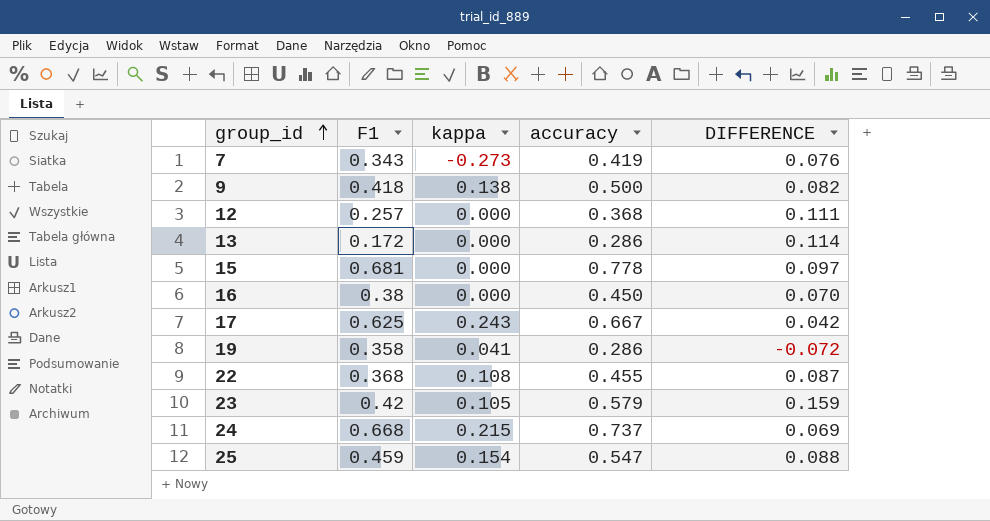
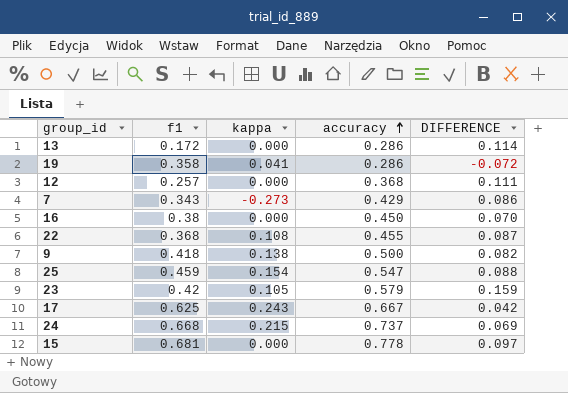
row order: group_id ascending -> accuracy ascending
column name: F1 -> f1
7 | accuracy: 0.419 -> 0.429
7 | DIFFERENCE: 0.076 -> 0.086

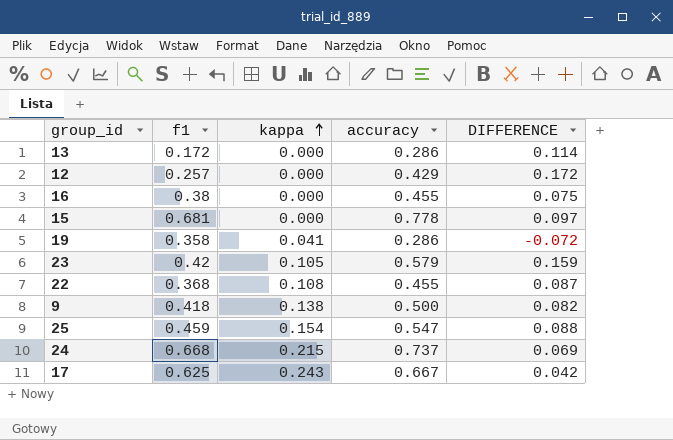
row order: accuracy ascending -> kappa ascending
row 7: 0.343 | -0.273 | 0.429 | 0.086 -> none
12 | accuracy: 0.368 -> 0.429
12 | DIFFERENCE: 0.111 -> 0.172
16 | accuracy: 0.450 -> 0.455
16 | DIFFERENCE: 0.070 -> 0.075

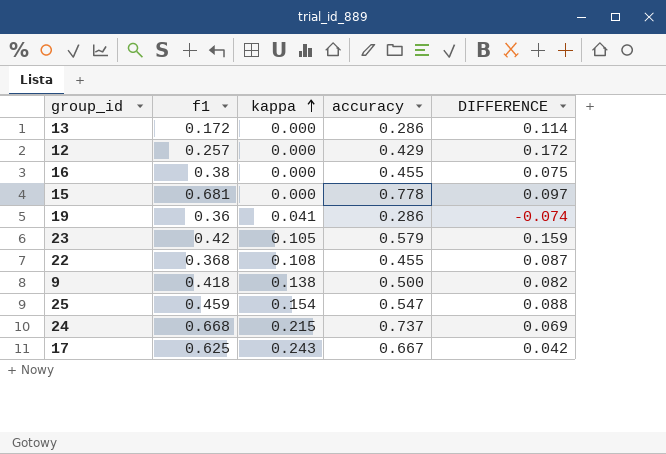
19 | f1: 0.358 -> 0.36
19 | DIFFERENCE: -0.072 -> -0.074

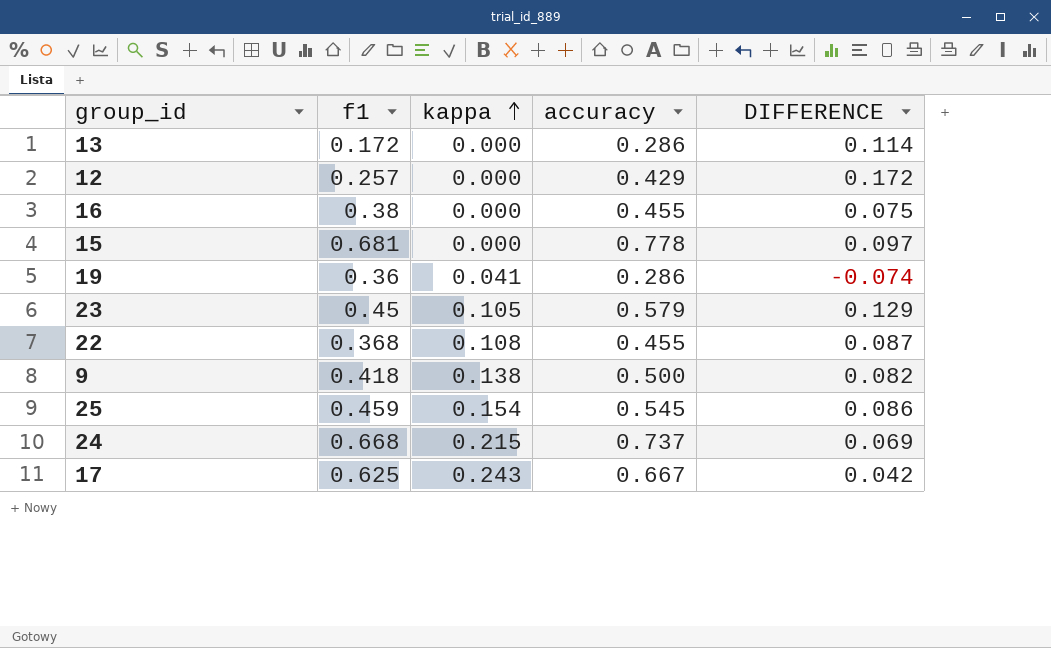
23 | f1: 0.42 -> 0.45
23 | DIFFERENCE: 0.159 -> 0.129
25 | accuracy: 0.547 -> 0.545
25 | DIFFERENCE: 0.088 -> 0.086

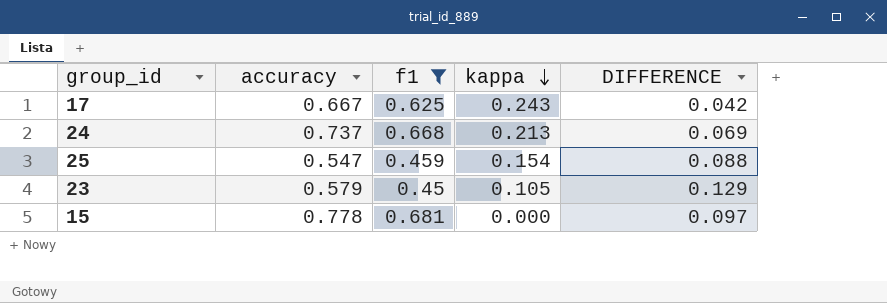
filter: none -> f1 >= 0.45
row order: kappa ascending -> kappa descending
column accuracy | position: 4 -> 2
24 | kappa: 0.215 -> 0.213
25 | accuracy: 0.545 -> 0.547
25 | DIFFERENCE: 0.086 -> 0.088

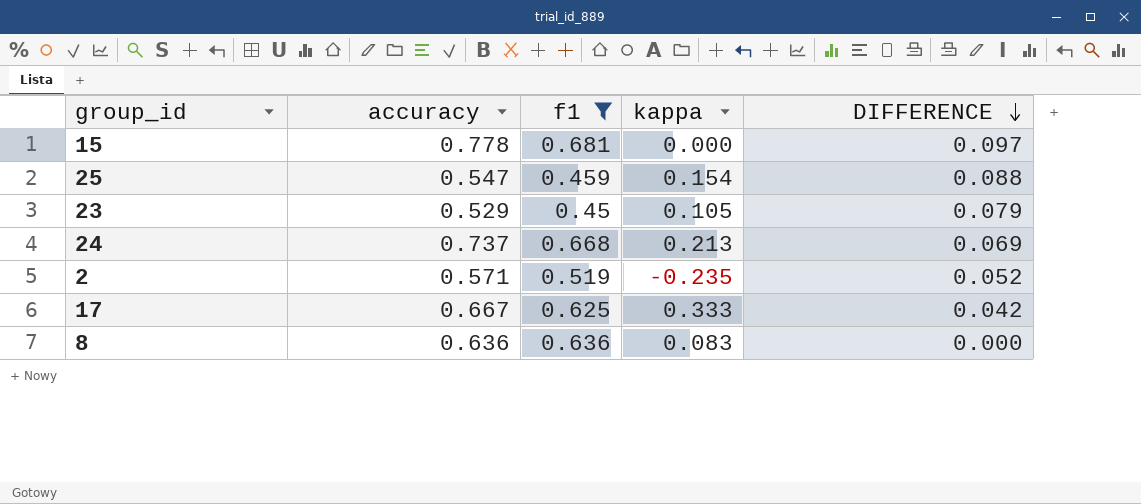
row order: kappa descending -> DIFFERENCE descending
23 | accuracy: 0.579 -> 0.529
23 | DIFFERENCE: 0.129 -> 0.079
row 2: none -> 0.571 | 0.519 | -0.235 | 0.052
17 | kappa: 0.243 -> 0.333
row 8: none -> 0.636 | 0.636 | 0.083 | 0.000

